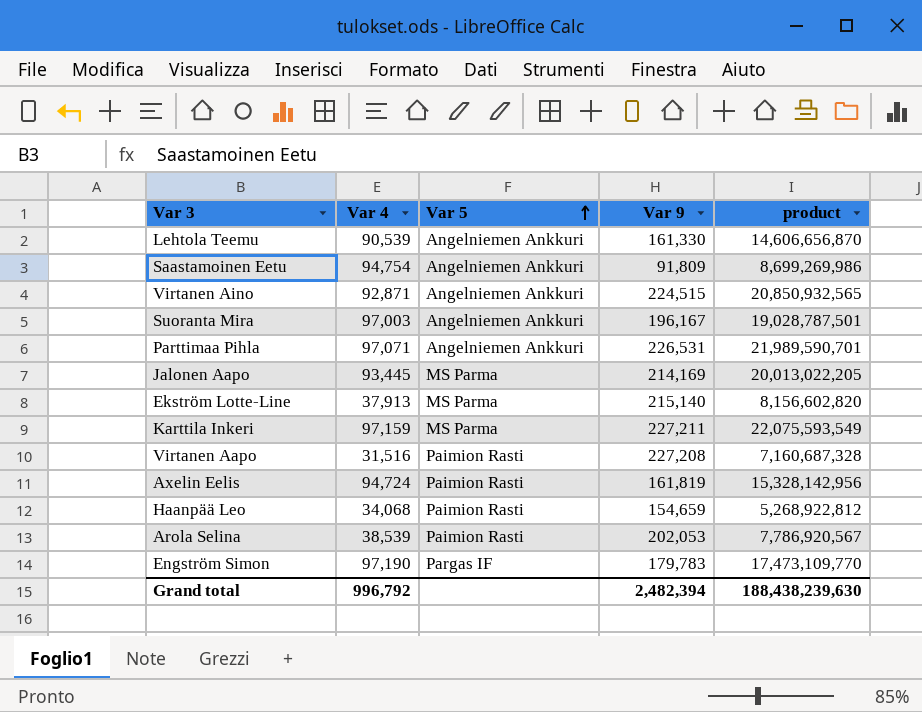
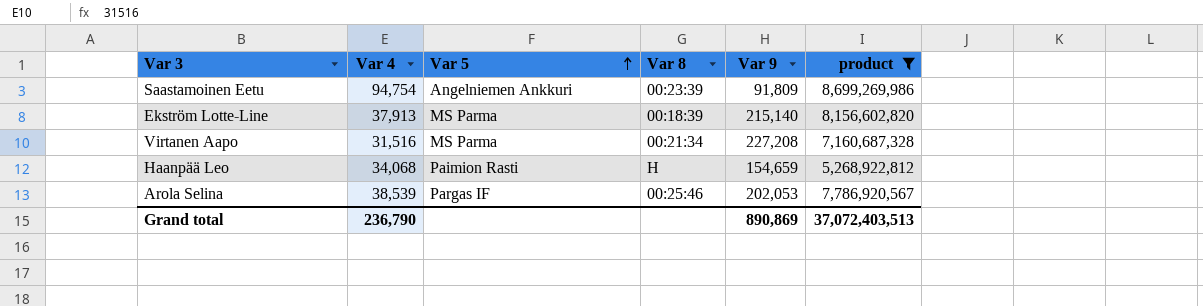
filter: none -> product <= 8,699,269,986
column Var 8 | position: none -> 4
Virtanen Aapo | Var 5: Paimion Rasti -> MS Parma
Arola Selina | Var 5: Paimion Rasti -> Pargas IF
Grand total | Var 4: 996,792 -> 236,790
Grand total | Var 9: 2,482,394 -> 890,869
Grand total | product: 188,438,239,630 -> 37,072,403,513

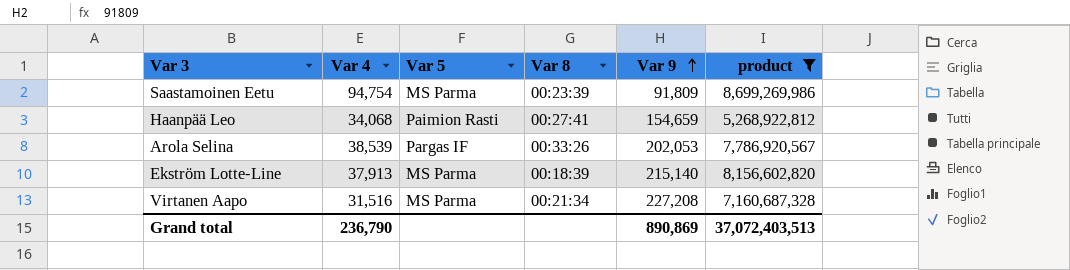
row order: Var 5 ascending -> Var 9 ascending
Saastamoinen Eetu | Var 5: Angelniemen Ankkuri -> MS Parma
Haanpää Leo | Var 8: H -> 00:27:41
Arola Selina | Var 8: 00:25:46 -> 00:33:26

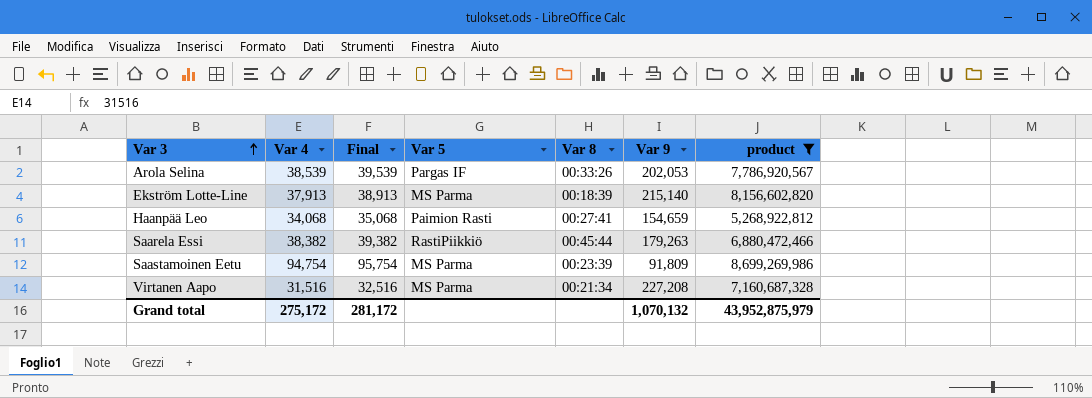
row order: Var 9 ascending -> Var 3 ascending
column Final | formula: none -> [Var 4] + 1000
row Saarela Essi: none -> 38,382 | 39,382 | RastiPiikkiö | 00:45:44 | 179,263 | 6,880,472,466
Grand total | Var 4: 236,790 -> 275,172
Grand total | Var 9: 890,869 -> 1,070,132
Grand total | product: 37,072,403,513 -> 43,952,875,979

